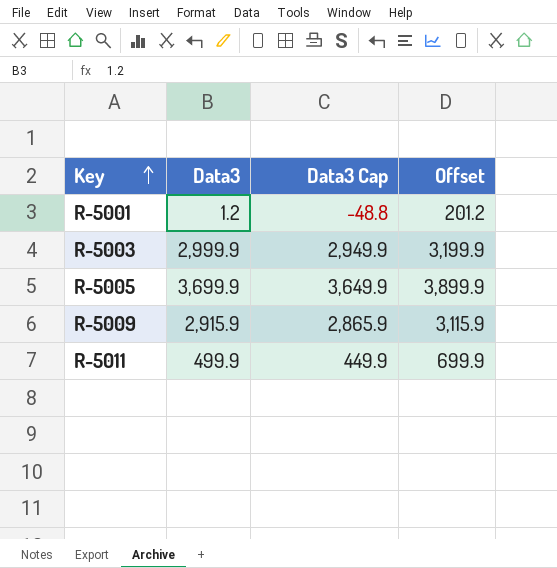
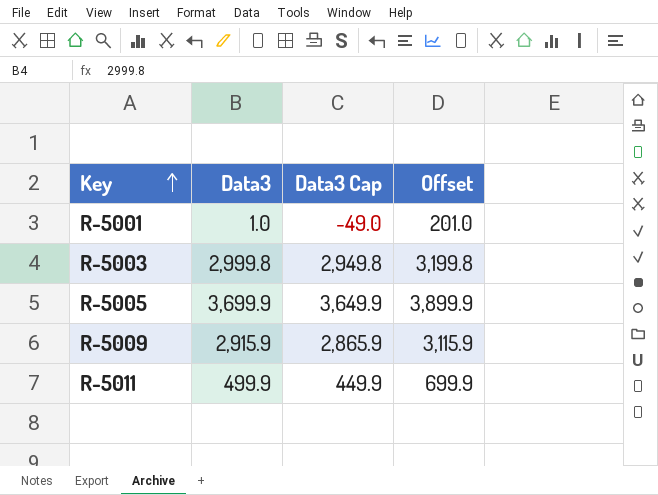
R-5001 | Data3: 1.2 -> 1.0
R-5001 | Data3 Cap: -48.8 -> -49.0
R-5001 | Offset: 201.2 -> 201.0
R-5003 | Data3: 2,999.9 -> 2,999.8
R-5003 | Data3 Cap: 2,949.9 -> 2,949.8
R-5003 | Offset: 3,199.9 -> 3,199.8

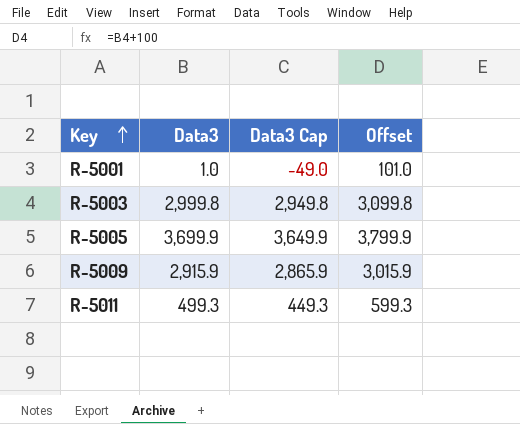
column Offset | formula: [Data3] + 200 -> [Data3] + 100
R-5011 | Data3: 499.9 -> 499.3
R-5011 | Data3 Cap: 449.9 -> 449.3

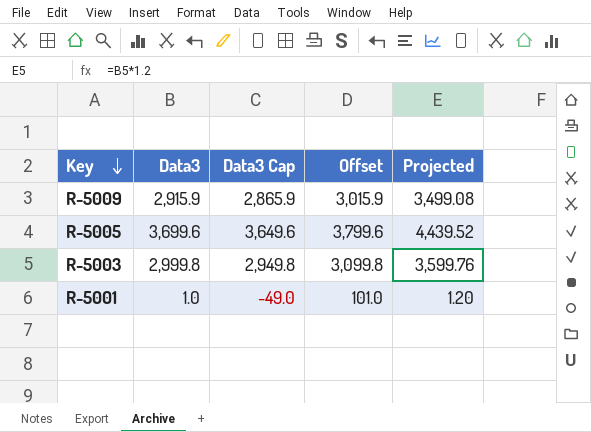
row order: Key ascending -> Key descending
column Projected | formula: none -> [Data3] * 1.2
row R-5011: 499.3 | 449.3 | 599.3 -> none
R-5005 | Data3: 3,699.9 -> 3,699.6
R-5005 | Data3 Cap: 3,649.9 -> 3,649.6
R-5005 | Offset: 3,799.9 -> 3,799.6

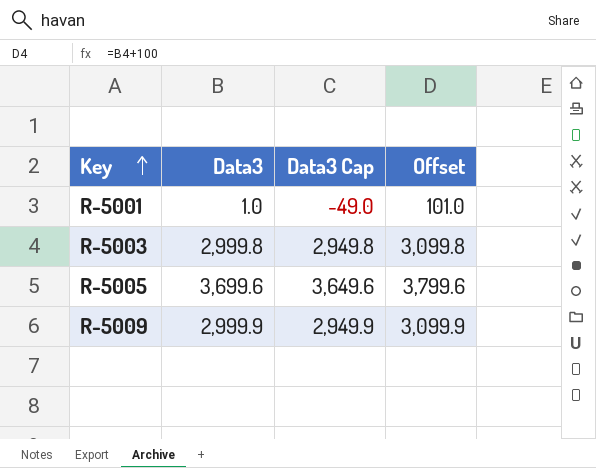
row order: Key descending -> Key ascending
column Projected | formula: [Data3] * 1.2 -> none
R-5009 | Data3: 2,915.9 -> 2,999.9
R-5009 | Data3 Cap: 2,865.9 -> 2,949.9
R-5009 | Offset: 3,015.9 -> 3,099.9

